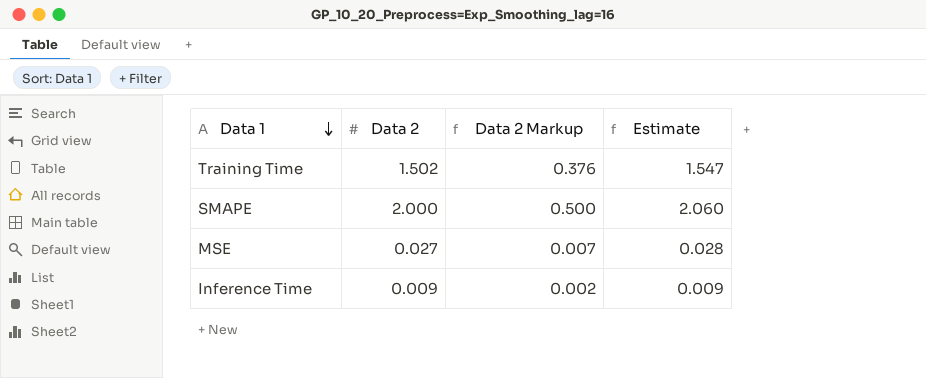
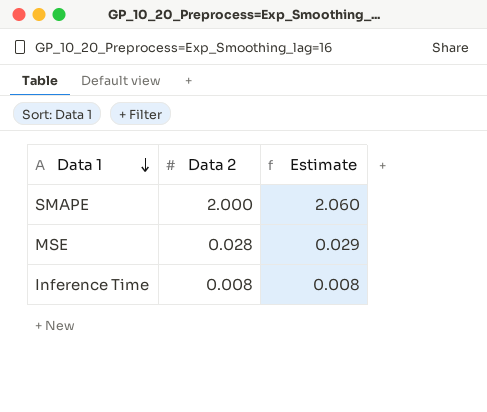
column Data 2 Markup | formula: [Data 2] * 0.25 -> none
row Training Time: 1.502 | 0.376 | 1.547 -> none
MSE | Data 2: 0.027 -> 0.028
MSE | Estimate: 0.028 -> 0.029
Inference Time | Data 2: 0.009 -> 0.008
Inference Time | Estimate: 0.009 -> 0.008

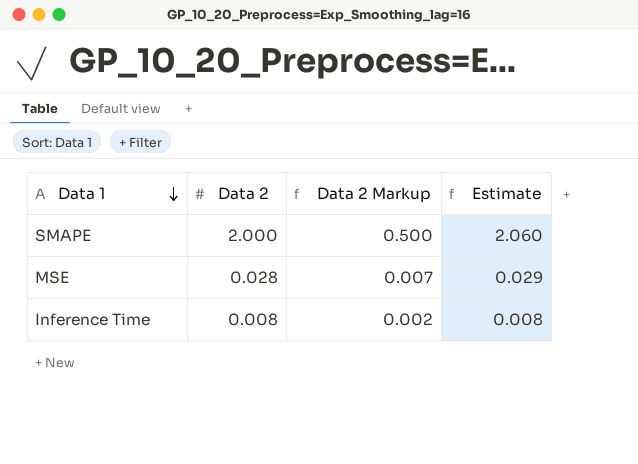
column Data 2 Markup | formula: none -> [Data 2] * 0.25

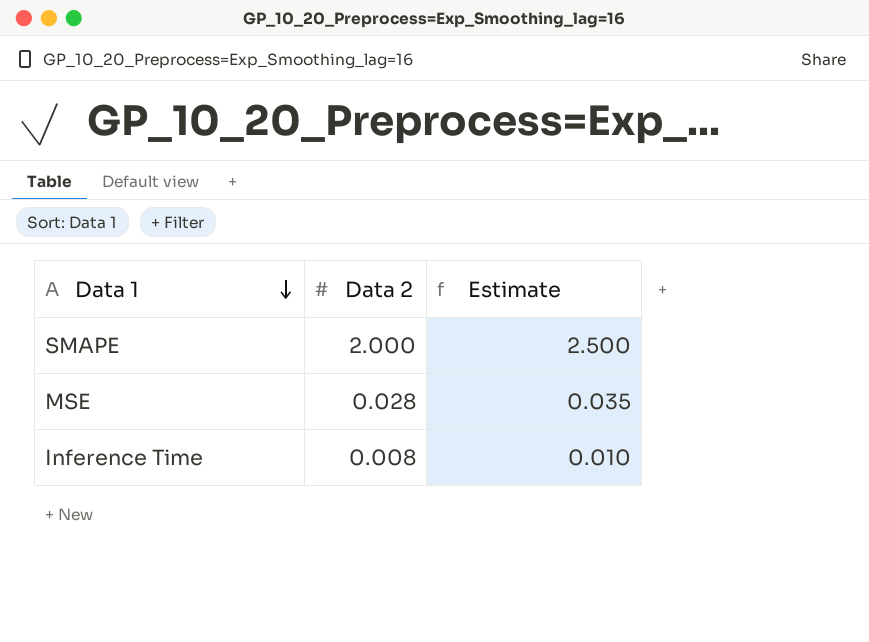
column Data 2 Markup | formula: [Data 2] * 0.25 -> none
column Estimate | formula: [Data 2] * 1.03 -> [Data 2] * 1.25

